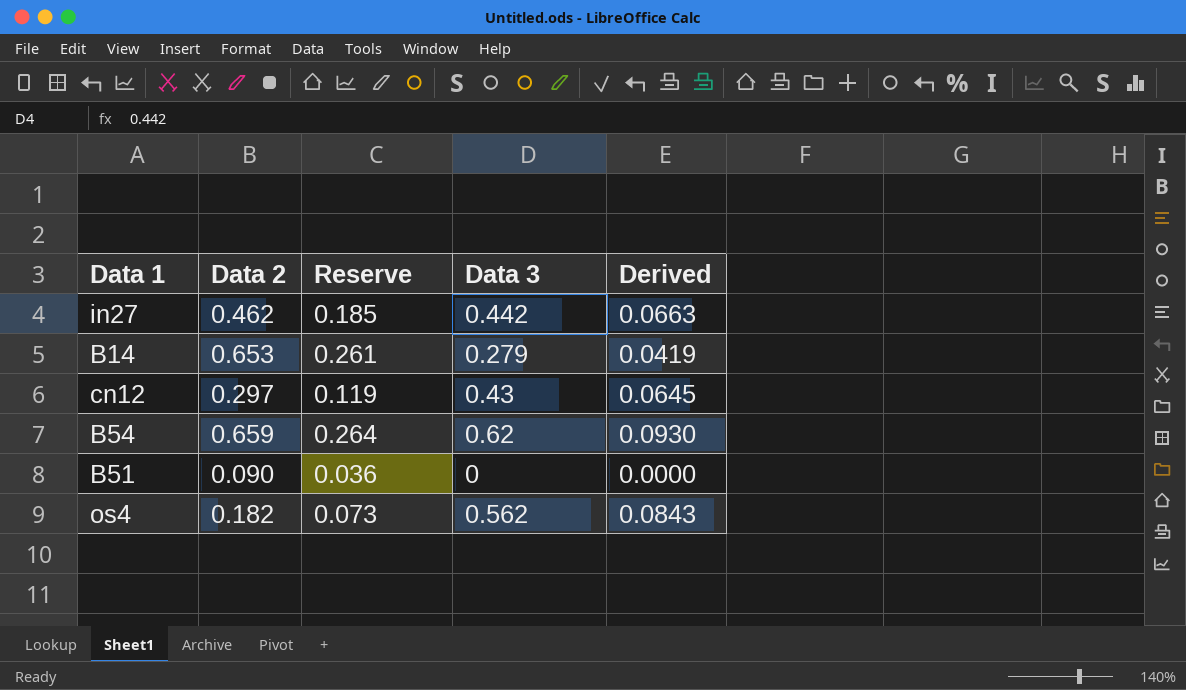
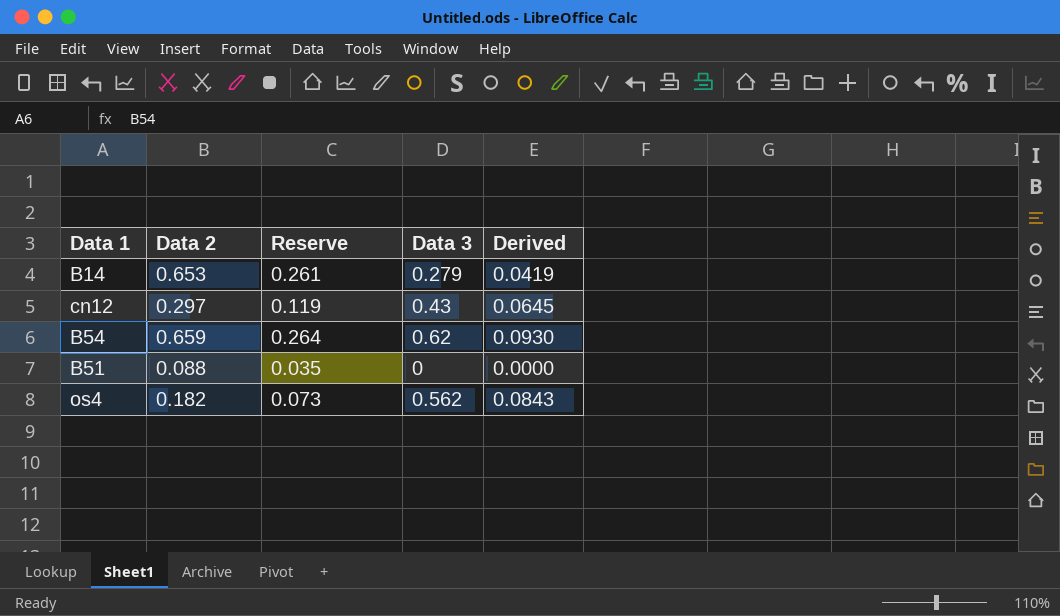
row in27: 0.462 | 0.185 | 0.442 | 0.0663 -> none
B51 | Data 2: 0.090 -> 0.088
B51 | Reserve: 0.036 -> 0.035

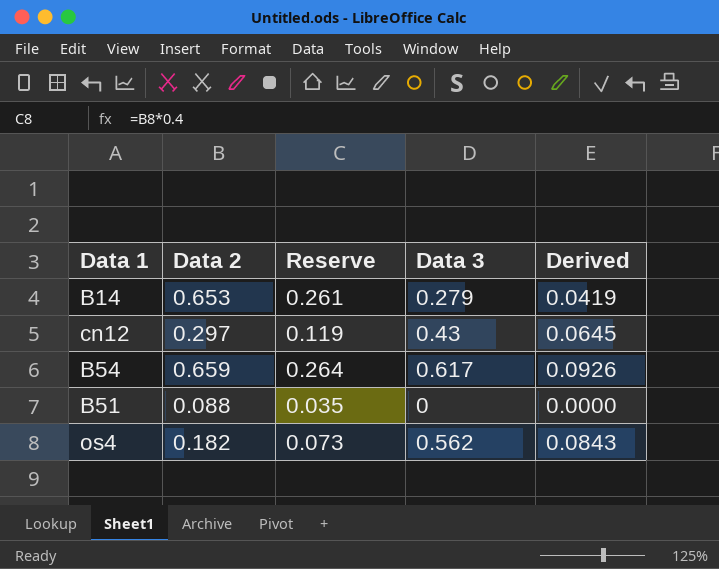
B54 | Data 3: 0.62 -> 0.617
B54 | Derived: 0.0930 -> 0.0926

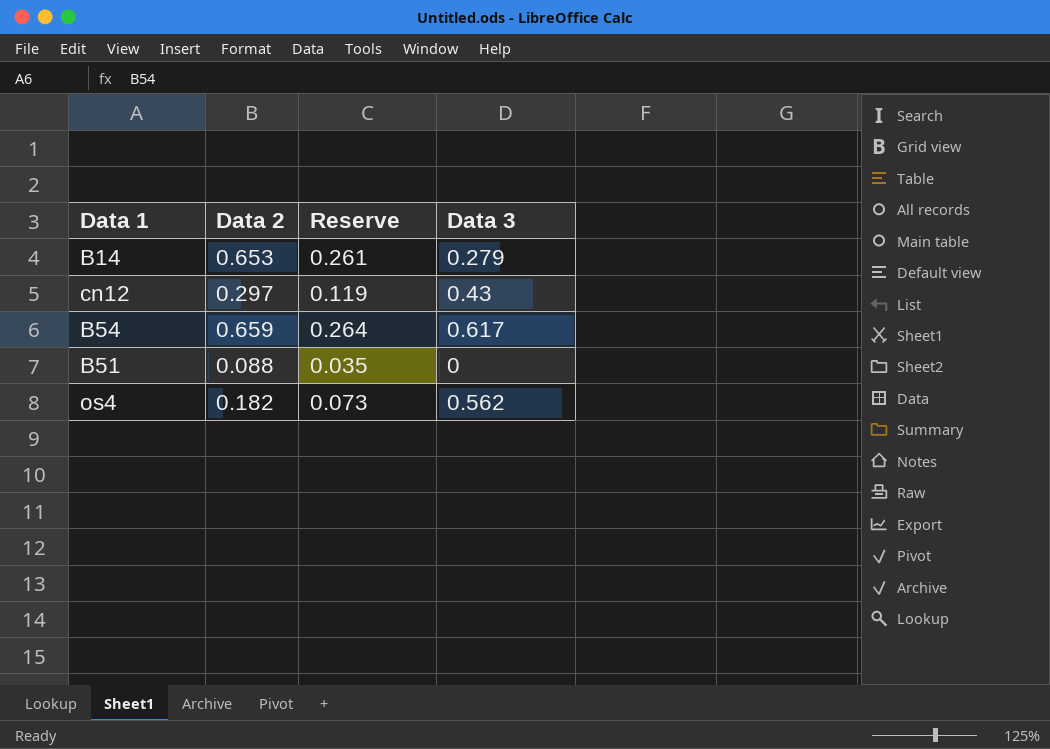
column Derived | formula: [Data 3] * 0.15 -> none

